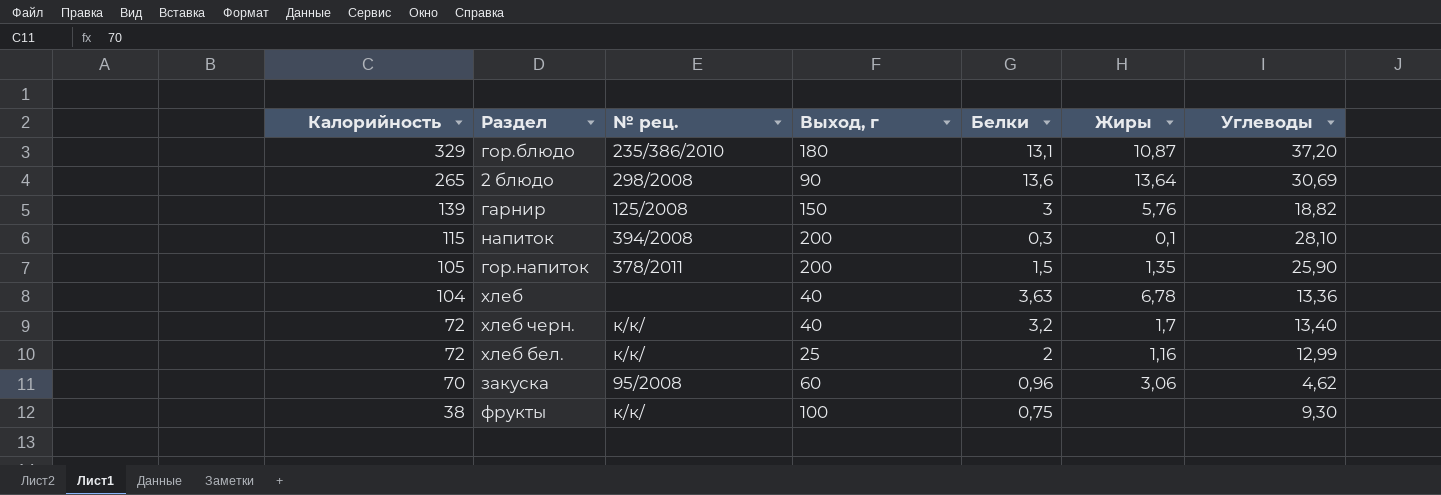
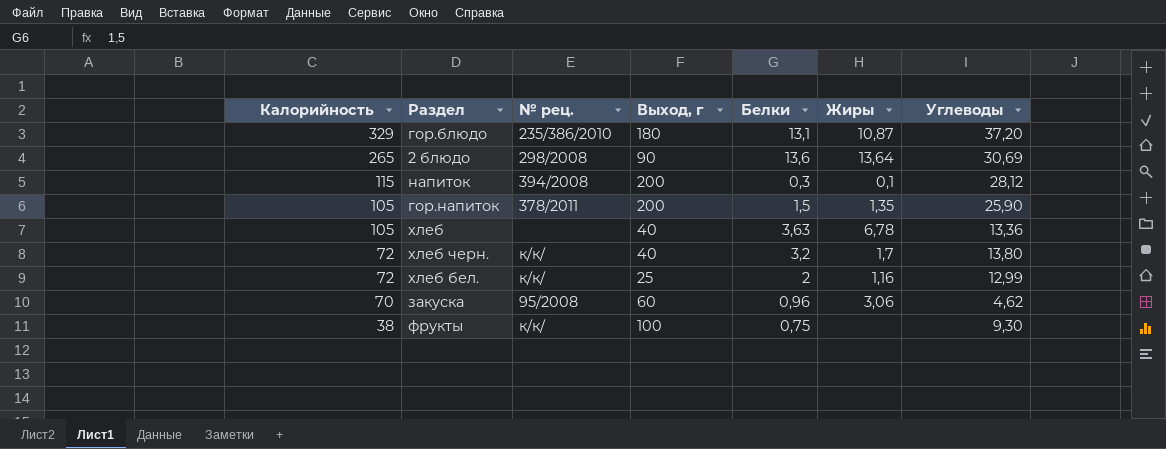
row гарнир: 139 | 125/2008 | 150 | 3 | 5,76 | 18,82 -> none
напиток | Углеводы: 28,10 -> 28,12
хлеб | Калорийность: 104 -> 105
хлеб черн. | Углеводы: 13,40 -> 13,80

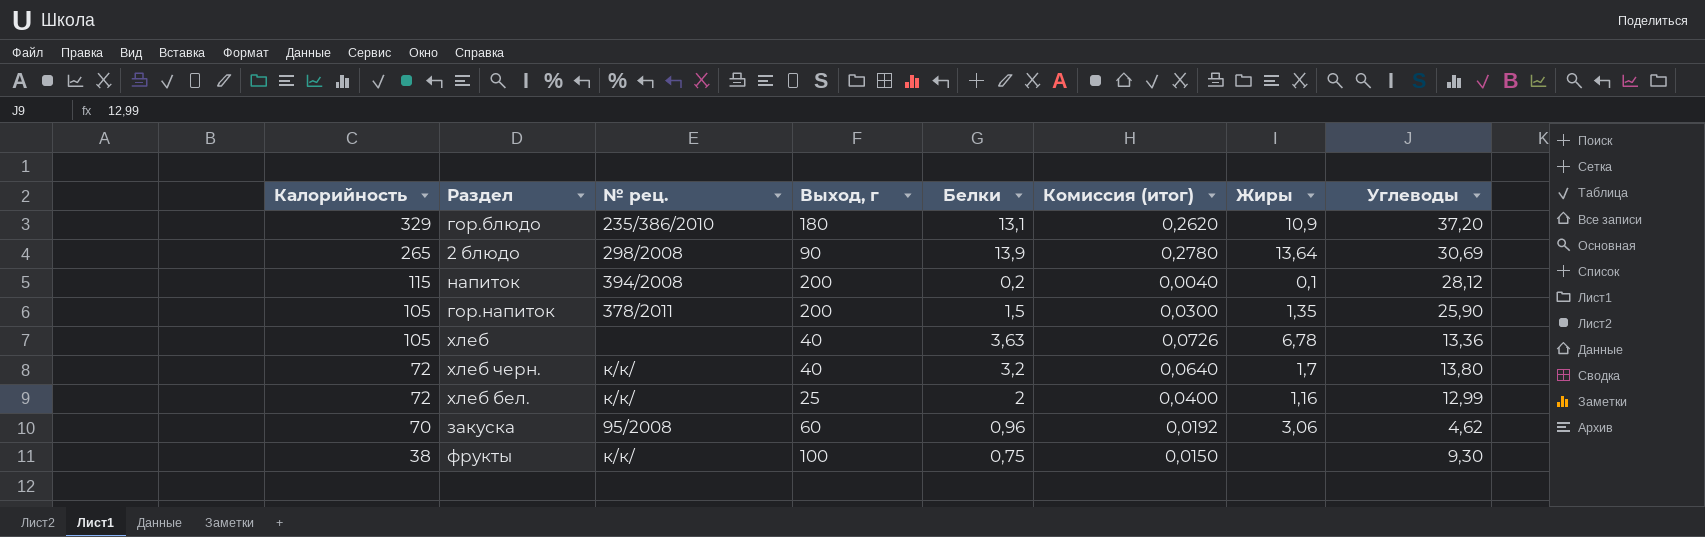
column Комиссия (итог) | formula: none -> [Белки] * 0,02
гор.блюдо | Жиры: 10,87 -> 10,9
2 блюдо | Белки: 13,6 -> 13,9
напиток | Белки: 0,3 -> 0,2

